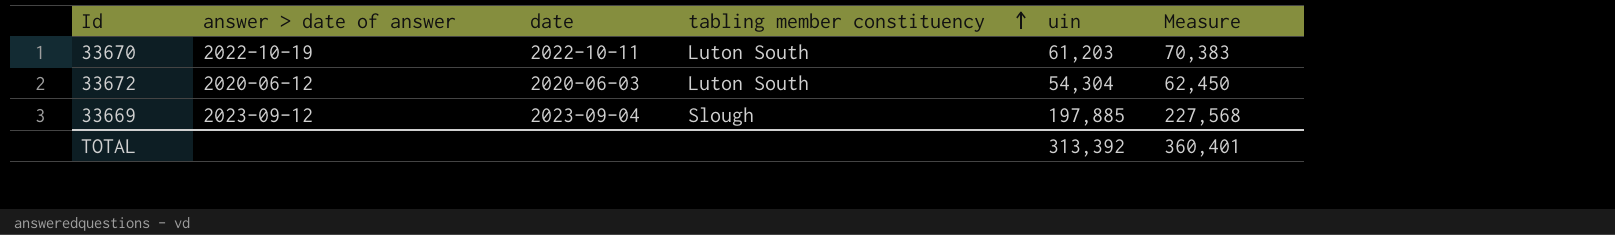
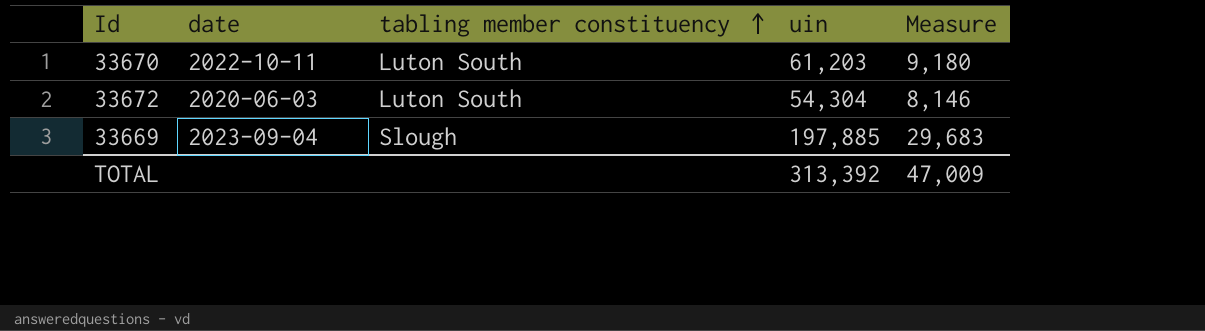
column answer > date of answer | position: 2 -> none
column Measure | formula: [uin] * 1.15 -> [uin] * 0.15
TOTAL | Measure: 360,401 -> 47,009

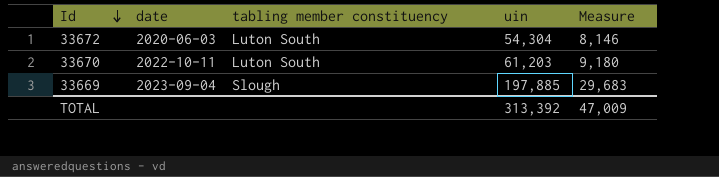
row order: tabling member constituency ascending -> Id descending

